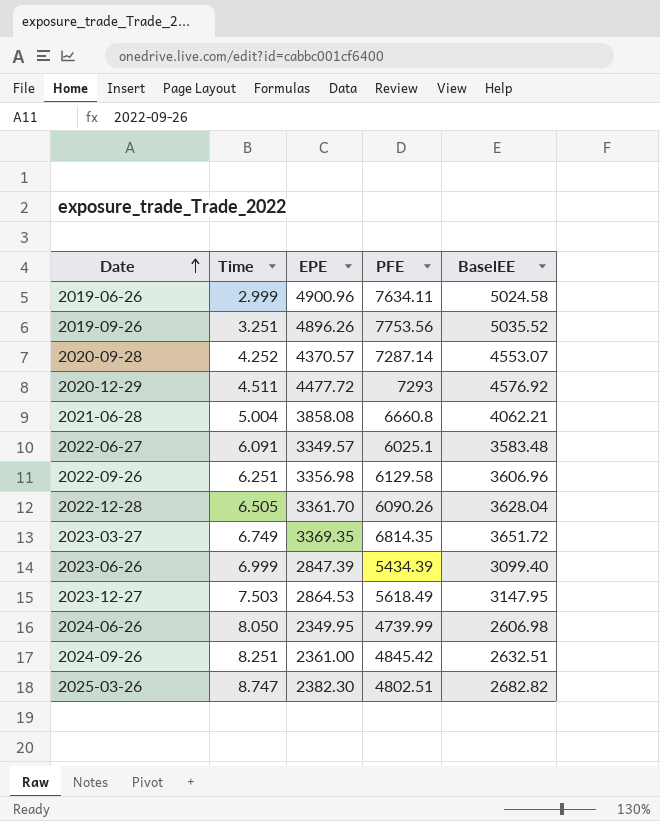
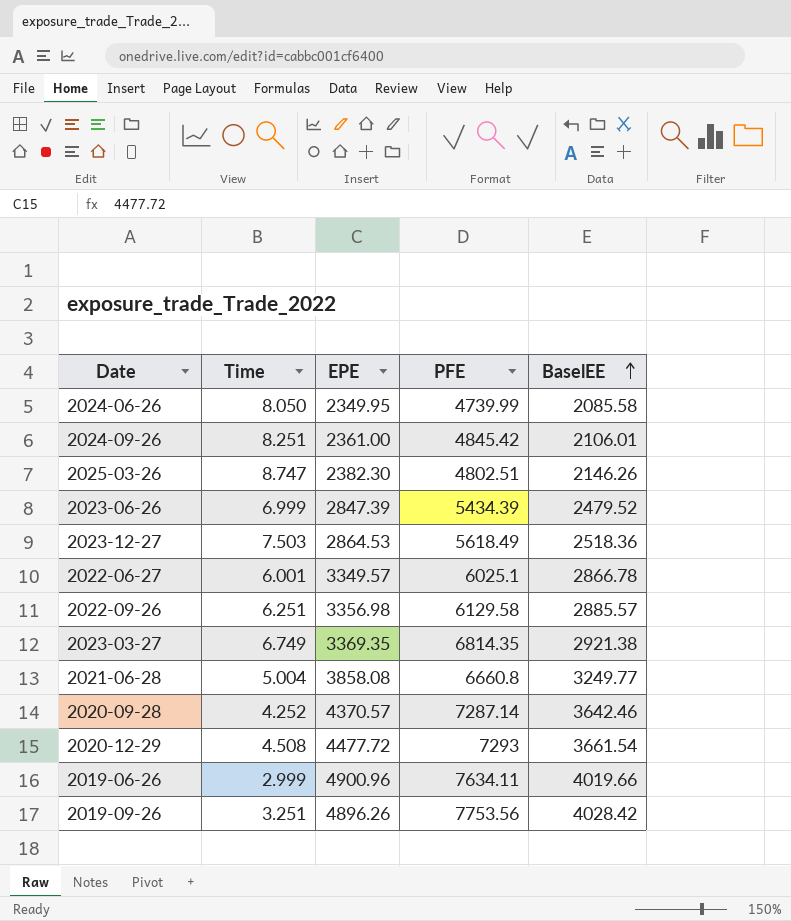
row order: Date ascending -> BaselEE ascending
row 2022-12-28: 6.505 | 3361.70 | 6090.26 | 3628.04 -> none
2024-06-26 | BaselEE: 2606.98 -> 2085.58
2024-09-26 | BaselEE: 2632.51 -> 2106.01
2025-03-26 | BaselEE: 2682.82 -> 2146.26
2023-06-26 | BaselEE: 3099.40 -> 2479.52
2023-12-27 | BaselEE: 3147.95 -> 2518.36
2022-06-27 | Time: 6.091 -> 6.001
2022-06-27 | BaselEE: 3583.48 -> 2866.78
2022-09-26 | BaselEE: 3606.96 -> 2885.57
2023-03-27 | BaselEE: 3651.72 -> 2921.38
2021-06-28 | BaselEE: 4062.21 -> 3249.77
2020-09-28 | BaselEE: 4553.07 -> 3642.46
2020-12-29 | Time: 4.511 -> 4.508
2020-12-29 | BaselEE: 4576.92 -> 3661.54
2019-06-26 | BaselEE: 5024.58 -> 4019.66
2019-09-26 | BaselEE: 5035.52 -> 4028.42

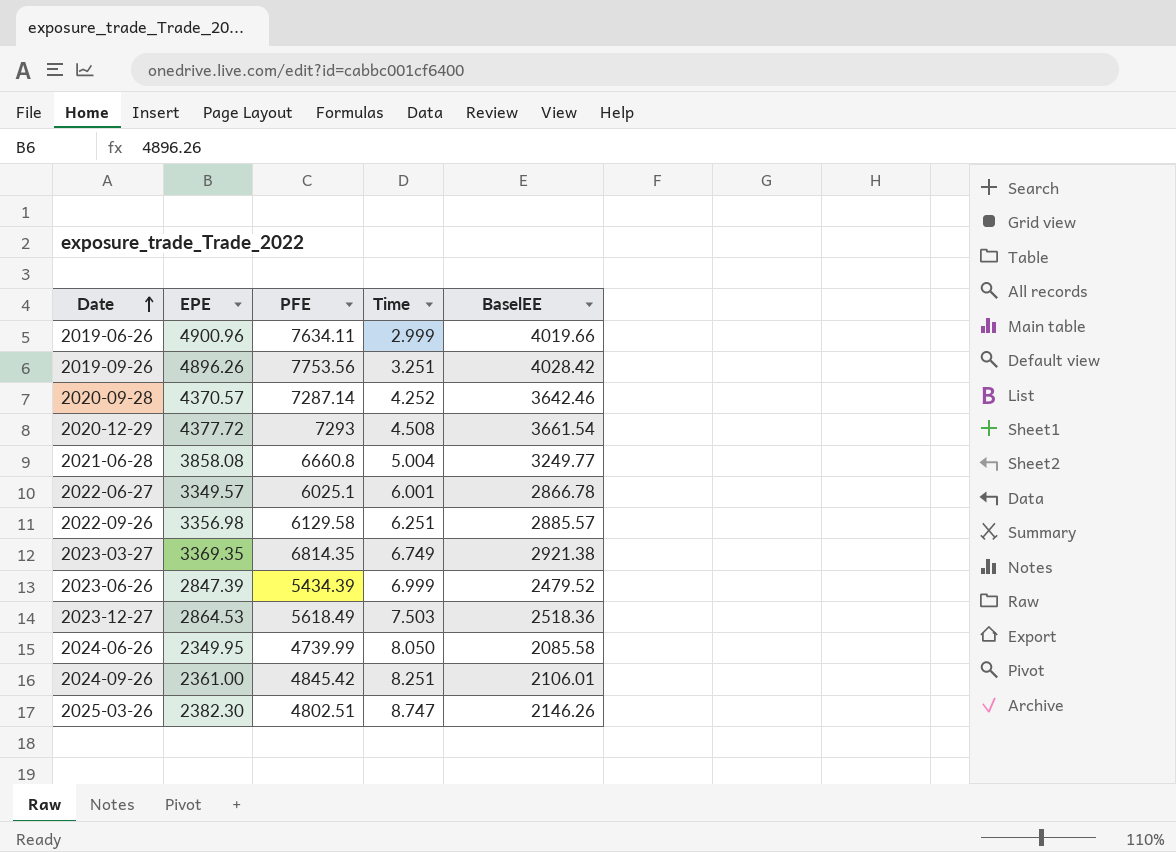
row order: BaselEE ascending -> Date ascending
column Time | position: 2 -> 4
2020-12-29 | EPE: 4477.72 -> 4377.72

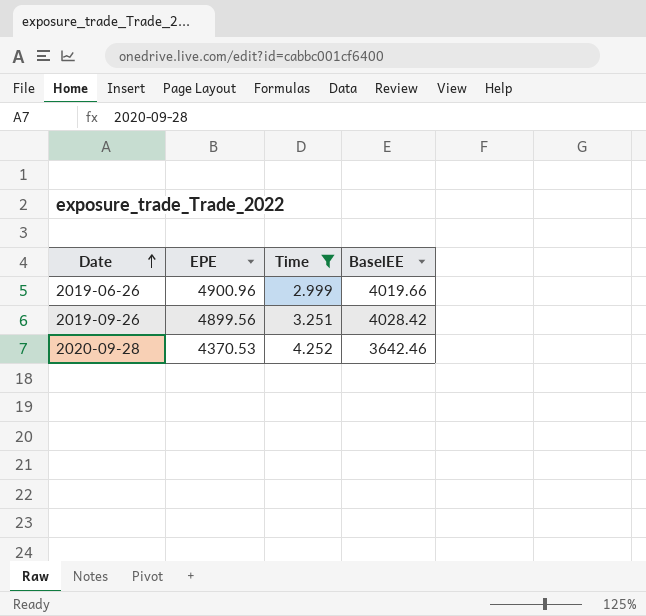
filter: none -> Time <= 4.252
column PFE | position: 3 -> none
2019-09-26 | EPE: 4896.26 -> 4899.56
2020-09-28 | EPE: 4370.57 -> 4370.53

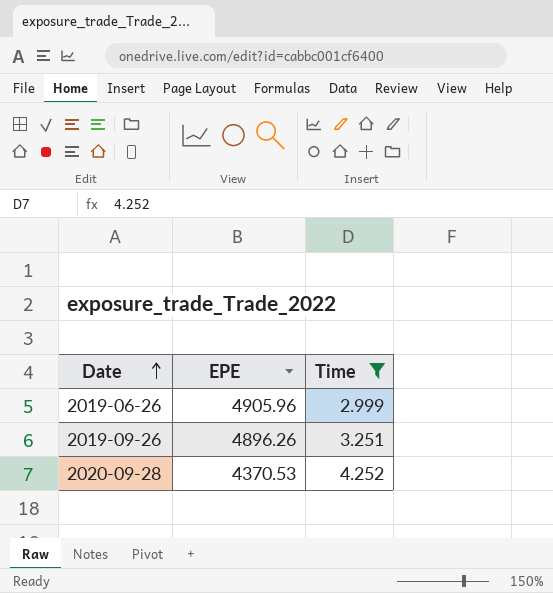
column BaselEE | position: 4 -> none
2019-06-26 | EPE: 4900.96 -> 4905.96
2019-09-26 | EPE: 4899.56 -> 4896.26

